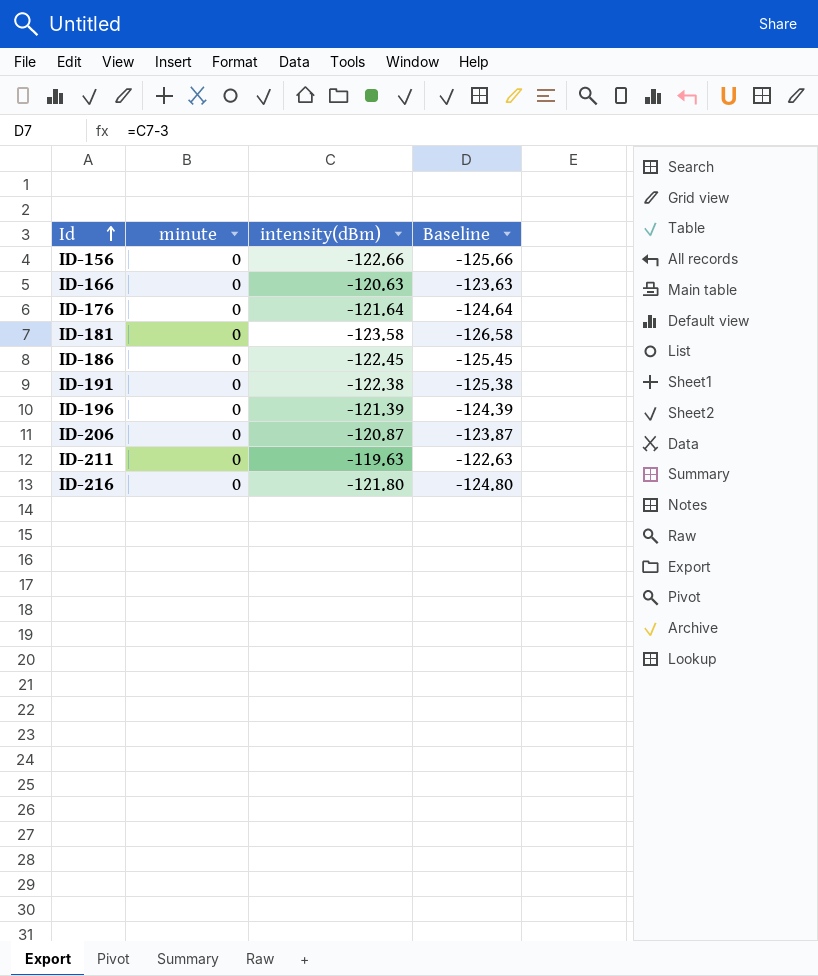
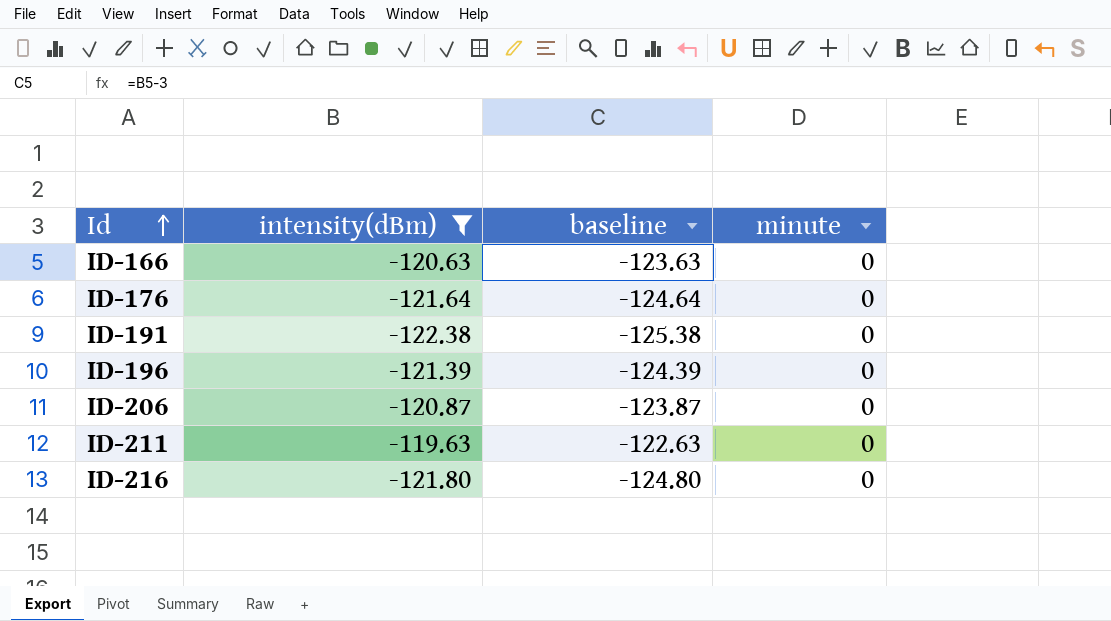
filter: none -> intensity(dBm) >= -122.38
column name: Baseline -> baseline
column minute | position: 2 -> 4

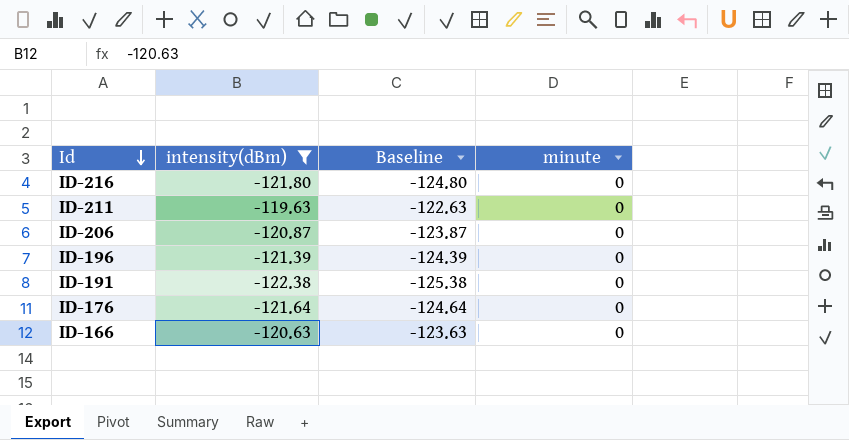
row order: Id ascending -> Id descending
column name: baseline -> Baseline

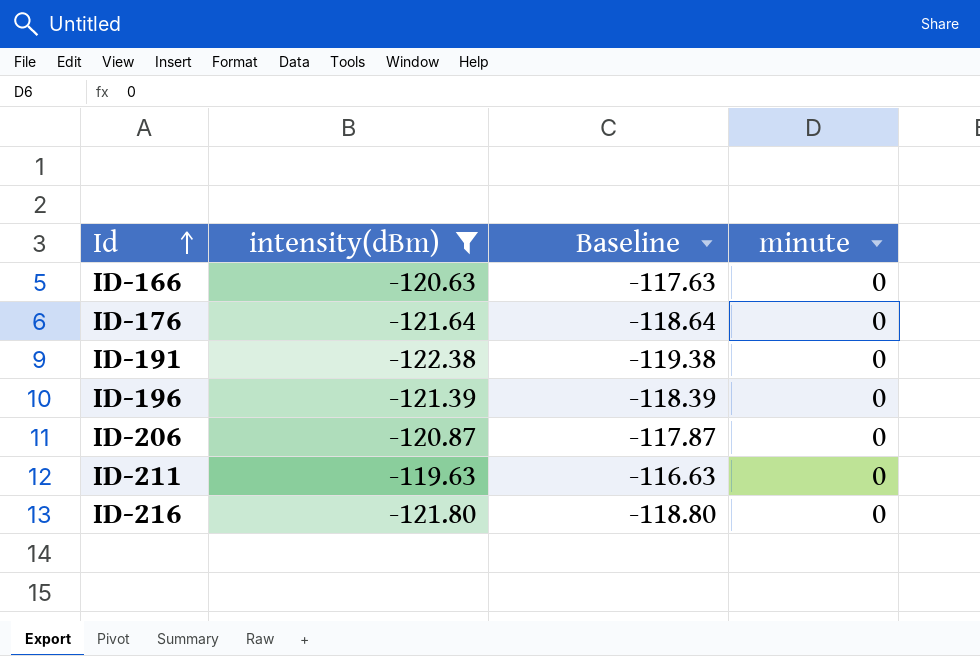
row order: Id descending -> Id ascending
column Baseline | formula: [intensity(dBm)] - 3 -> [intensity(dBm)] + 3

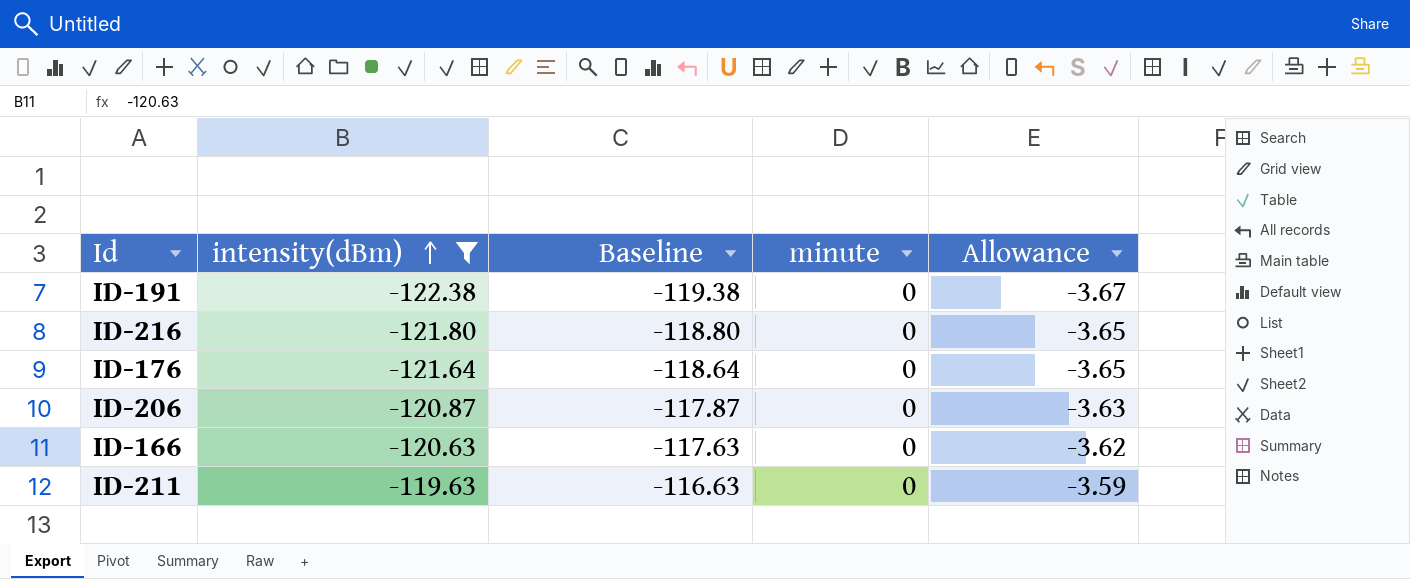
row order: Id ascending -> intensity(dBm) ascending
column Allowance | formula: none -> [intensity(dBm)] * 0.03
row ID-196: -121.39 | -118.39 | 0 -> none

